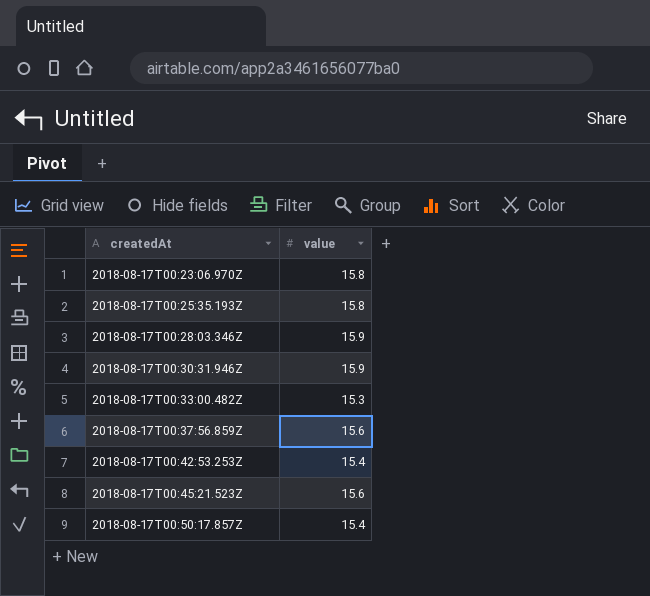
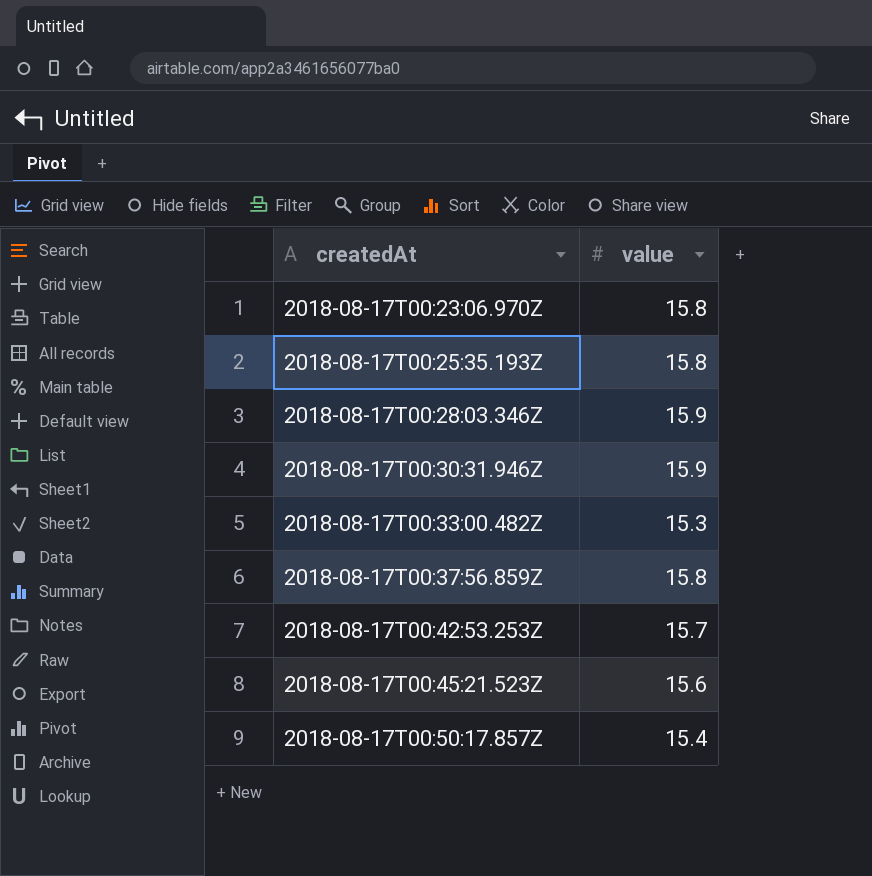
2018-08-17T00:37:56.859Z | value: 15.6 -> 15.8
2018-08-17T00:42:53.253Z | value: 15.4 -> 15.7

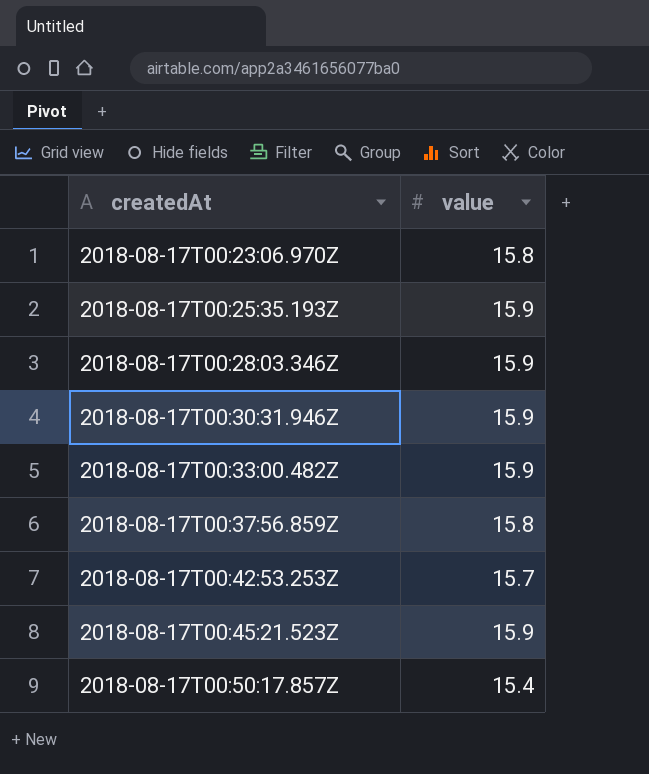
2018-08-17T00:25:35.193Z | value: 15.8 -> 15.9
2018-08-17T00:33:00.482Z | value: 15.3 -> 15.9
2018-08-17T00:45:21.523Z | value: 15.6 -> 15.9

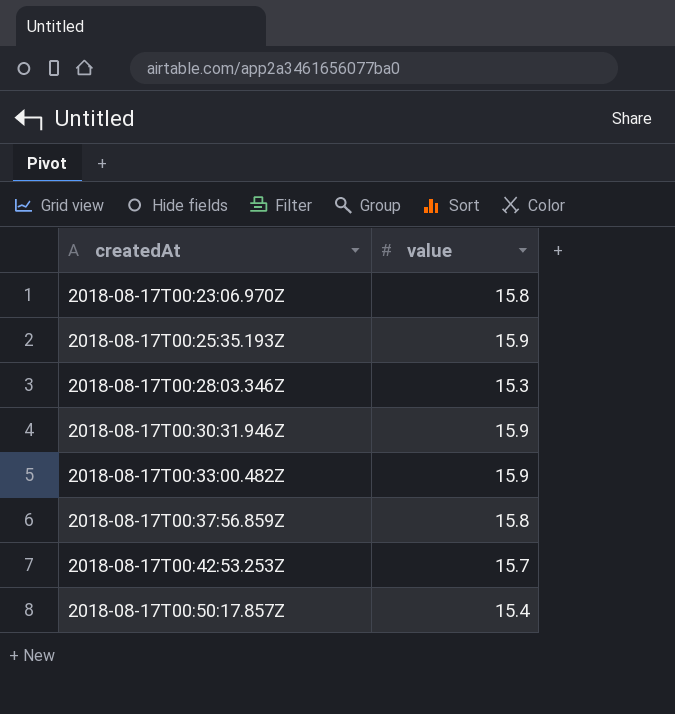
row 2018-08-17T00:45:21.523Z: 15.9 -> none
2018-08-17T00:28:03.346Z | value: 15.9 -> 15.3

